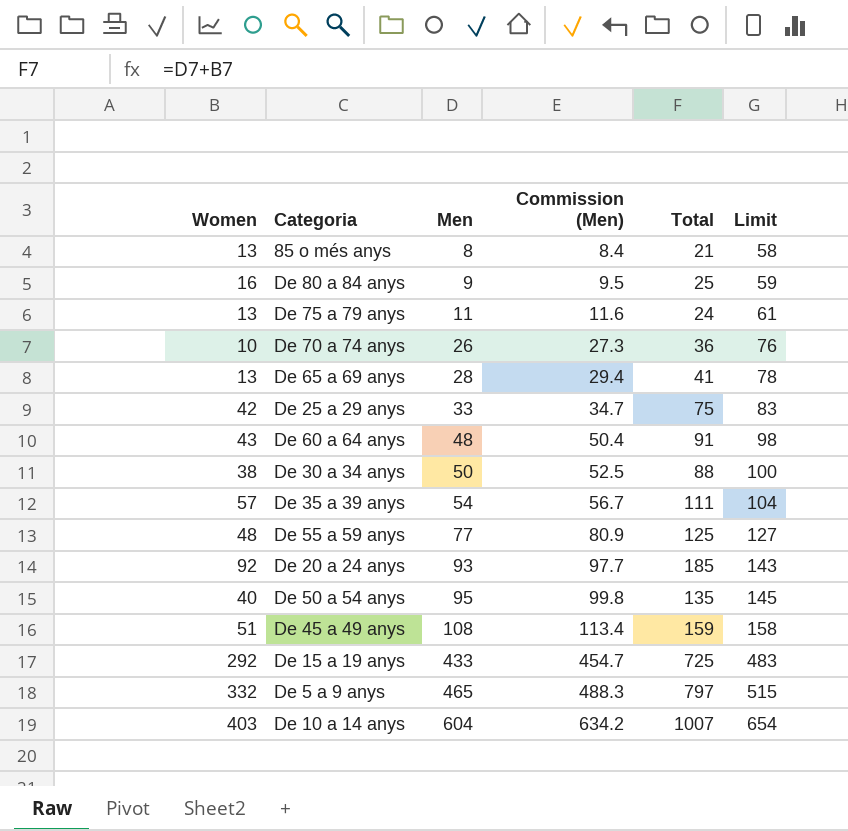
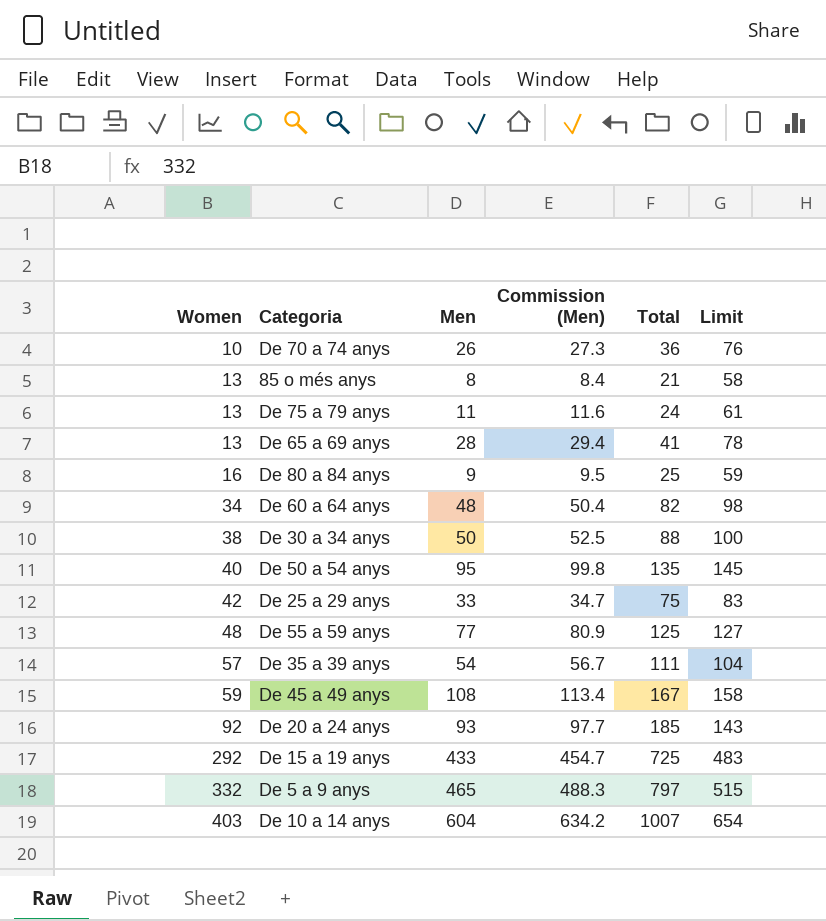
row order: Men ascending -> Women ascending
De 60 a 64 anys | Women: 43 -> 34
De 60 a 64 anys | Total: 91 -> 82
De 45 a 49 anys | Women: 51 -> 59
De 45 a 49 anys | Total: 159 -> 167

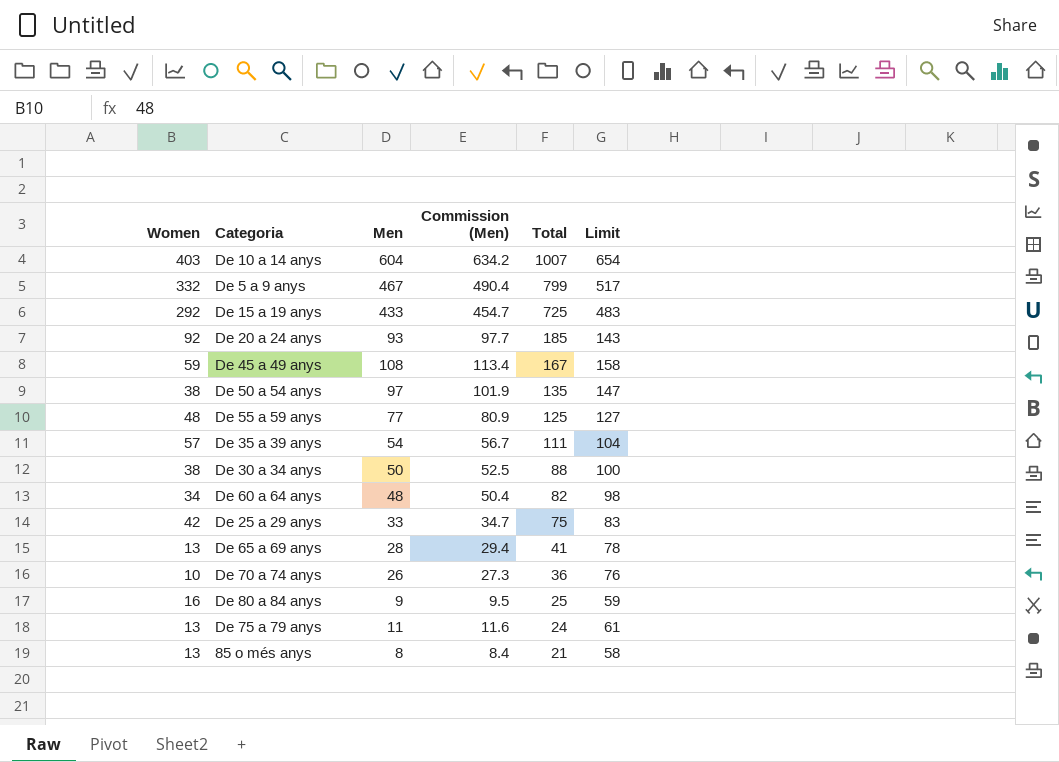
row order: Women ascending -> Total descending
De 5 a 9 anys | Men: 465 -> 467
De 5 a 9 anys | Commission (Men): 488.3 -> 490.4
De 5 a 9 anys | Total: 797 -> 799
De 5 a 9 anys | Limit: 515 -> 517
De 50 a 54 anys | Women: 40 -> 38
De 50 a 54 anys | Men: 95 -> 97
De 50 a 54 anys | Commission (Men): 99.8 -> 101.9
De 50 a 54 anys | Limit: 145 -> 147

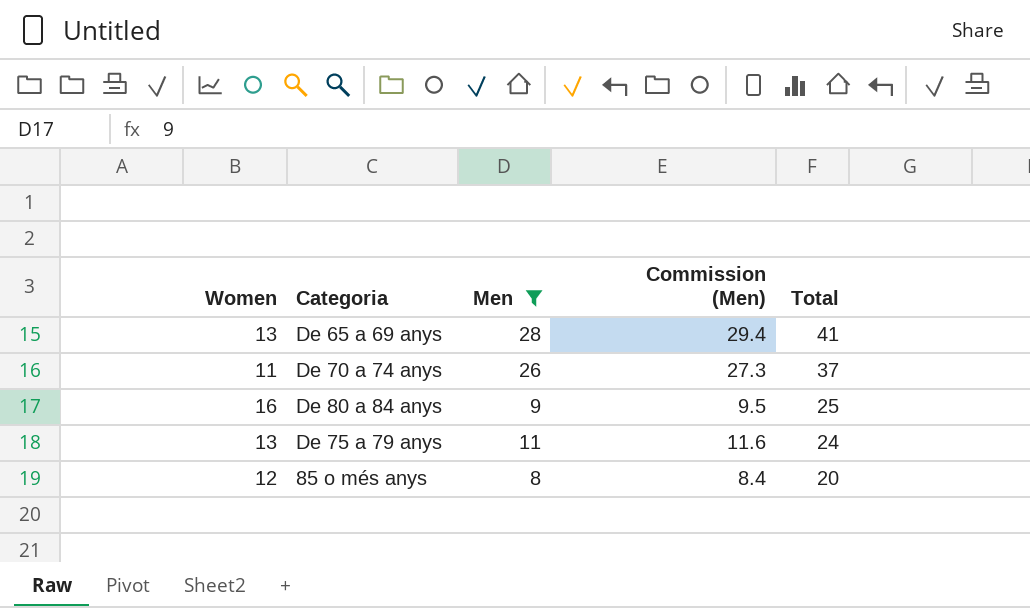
filter: none -> Men <= 28
column Limit | formula: [Men] + 50 -> none
De 70 a 74 anys | Women: 10 -> 11
De 70 a 74 anys | Total: 36 -> 37
85 o més anys | Women: 13 -> 12
85 o més anys | Total: 21 -> 20

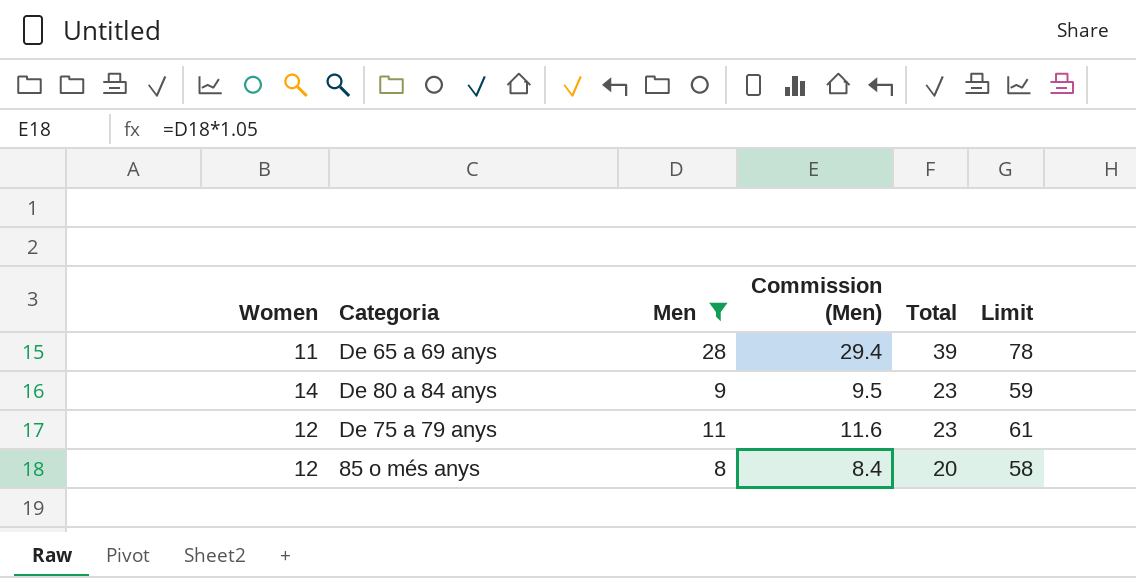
column Limit | formula: none -> [Men] + 50
row De 70 a 74 anys: 11 | 26 | 27.3 | 37 -> none
De 65 a 69 anys | Women: 13 -> 11
De 65 a 69 anys | Total: 41 -> 39
De 80 a 84 anys | Women: 16 -> 14
De 80 a 84 anys | Total: 25 -> 23
De 75 a 79 anys | Women: 13 -> 12
De 75 a 79 anys | Total: 24 -> 23

